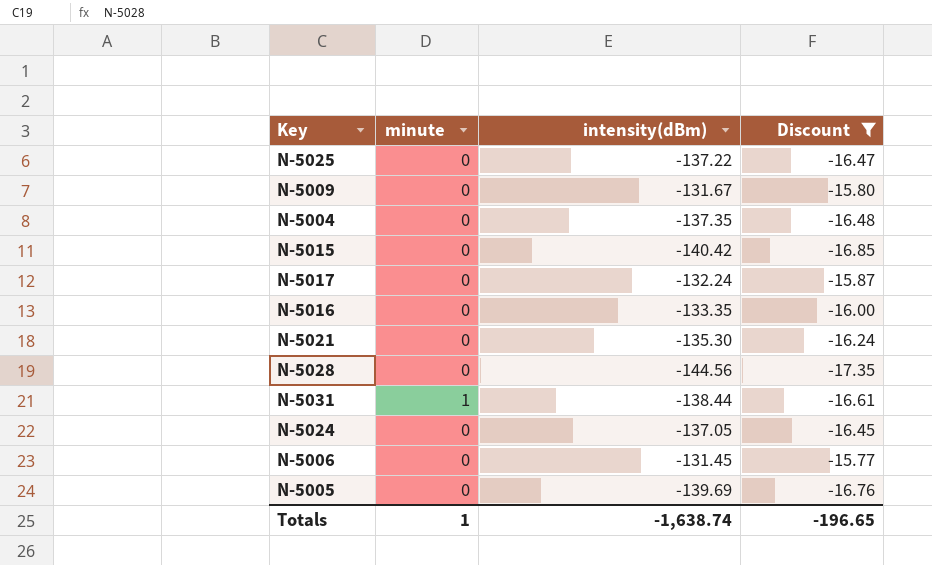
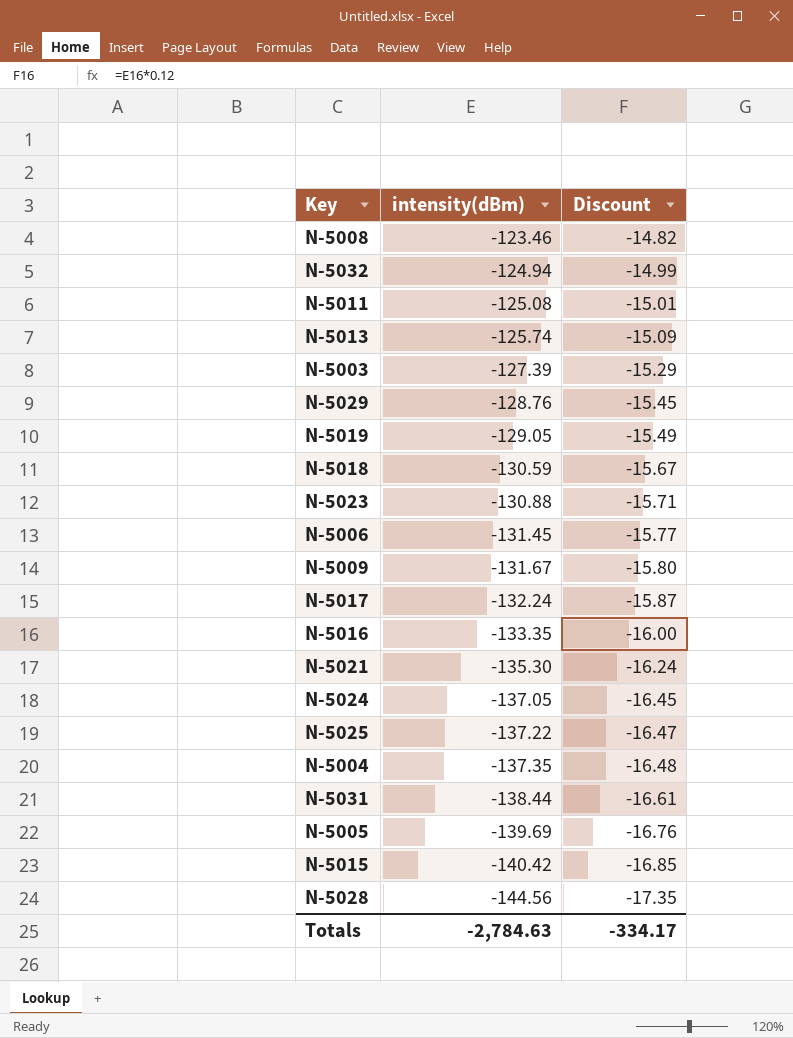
filter: Discount <= -15.77 -> none
row order: none -> intensity(dBm) descending
column minute | position: 2 -> none
Totals | intensity(dBm): -1,638.74 -> -2,784.63
Totals | Discount: -196.65 -> -334.17

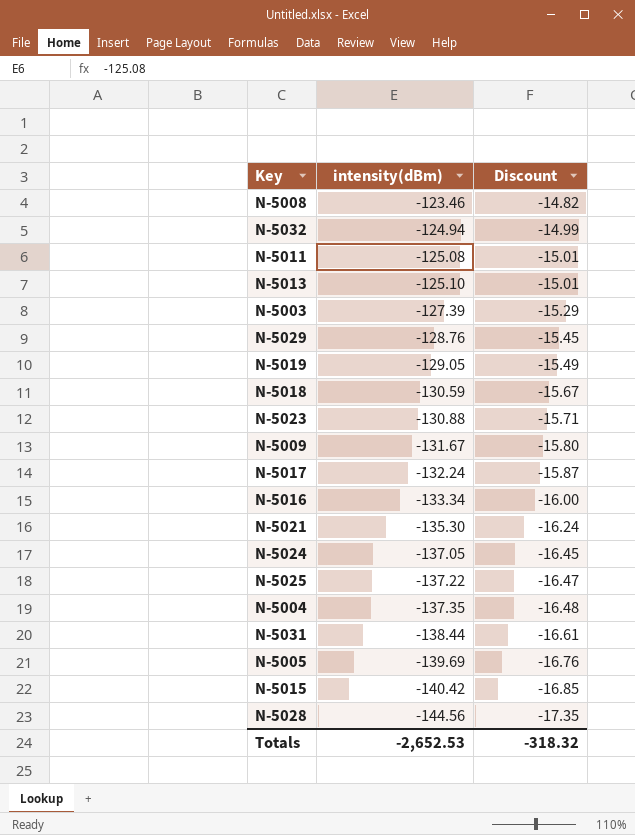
row N-5006: -131.45 | -15.77 -> none
N-5013 | intensity(dBm): -125.74 -> -125.10
N-5013 | Discount: -15.09 -> -15.01
N-5016 | intensity(dBm): -133.35 -> -133.34
Totals | intensity(dBm): -2,784.63 -> -2,652.53
Totals | Discount: -334.17 -> -318.32

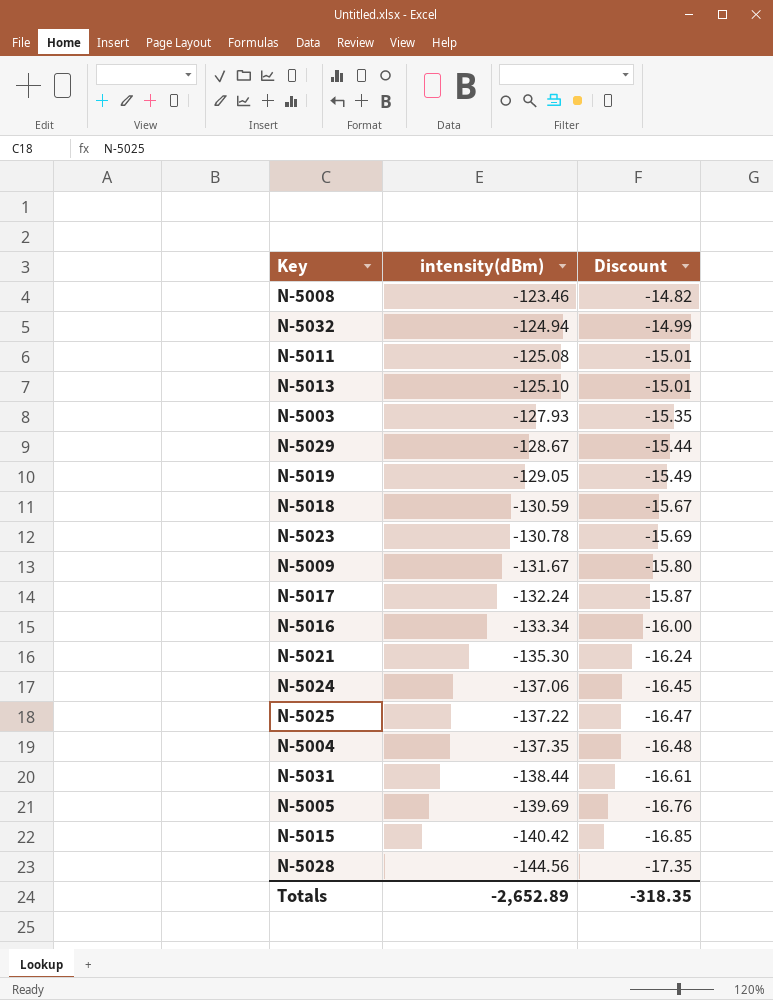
N-5003 | intensity(dBm): -127.39 -> -127.93
N-5003 | Discount: -15.29 -> -15.35
N-5029 | intensity(dBm): -128.76 -> -128.67
N-5029 | Discount: -15.45 -> -15.44
N-5023 | intensity(dBm): -130.88 -> -130.78
N-5023 | Discount: -15.71 -> -15.69
N-5024 | intensity(dBm): -137.05 -> -137.06
Totals | intensity(dBm): -2,652.53 -> -2,652.89
Totals | Discount: -318.32 -> -318.35

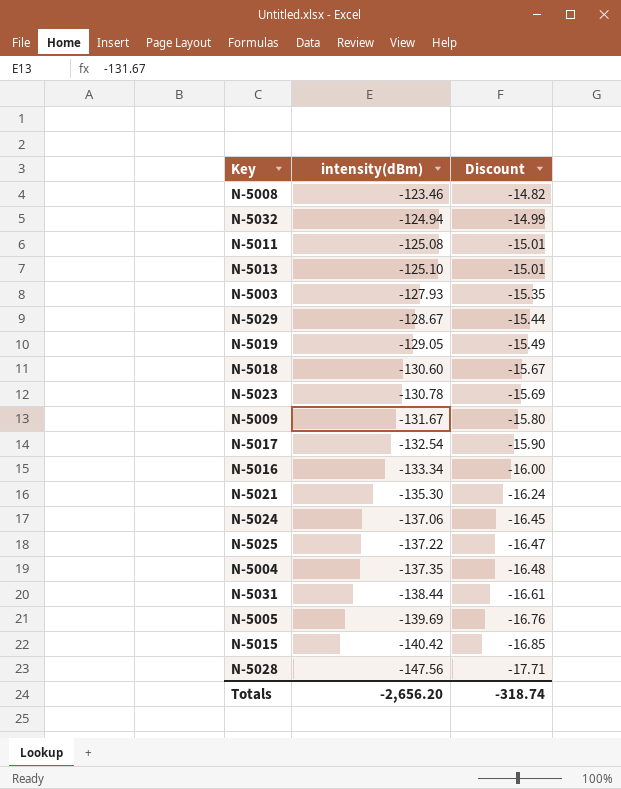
N-5018 | intensity(dBm): -130.59 -> -130.60
N-5017 | intensity(dBm): -132.24 -> -132.54
N-5017 | Discount: -15.87 -> -15.90
N-5028 | intensity(dBm): -144.56 -> -147.56
N-5028 | Discount: -17.35 -> -17.71
Totals | intensity(dBm): -2,652.89 -> -2,656.20
Totals | Discount: -318.35 -> -318.74

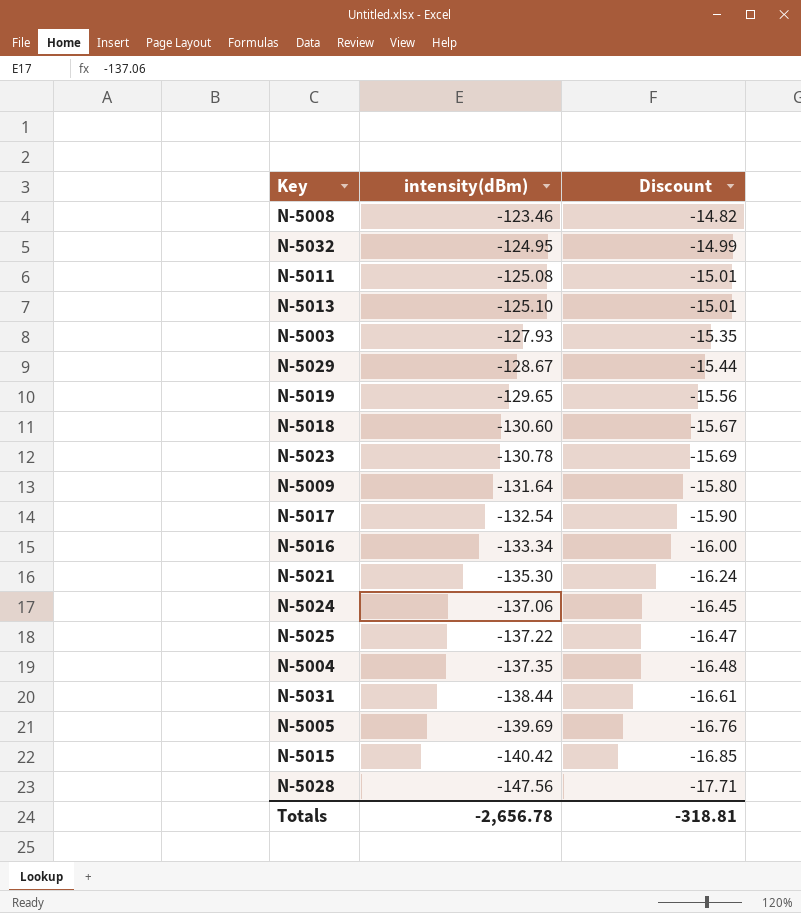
N-5032 | intensity(dBm): -124.94 -> -124.95
N-5019 | intensity(dBm): -129.05 -> -129.65
N-5019 | Discount: -15.49 -> -15.56
N-5009 | intensity(dBm): -131.67 -> -131.64
Totals | intensity(dBm): -2,656.20 -> -2,656.78
Totals | Discount: -318.74 -> -318.81

